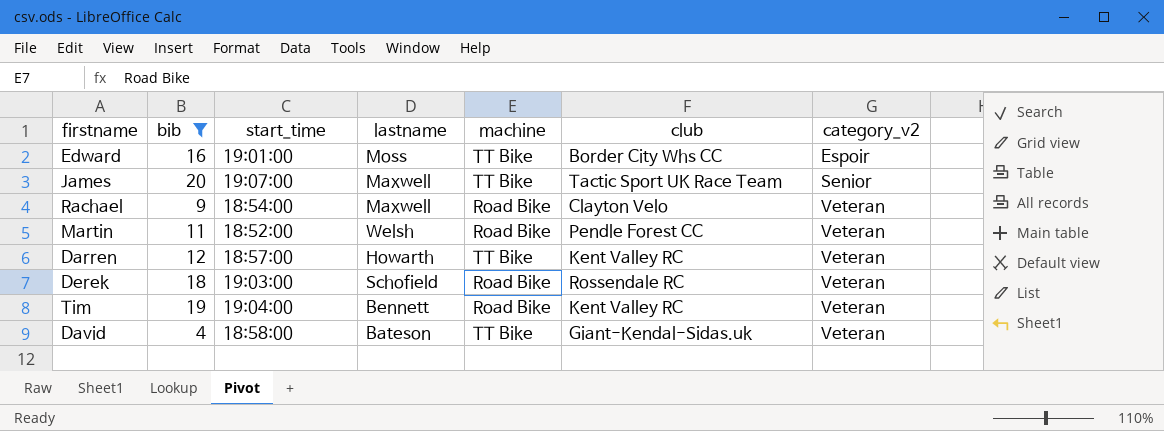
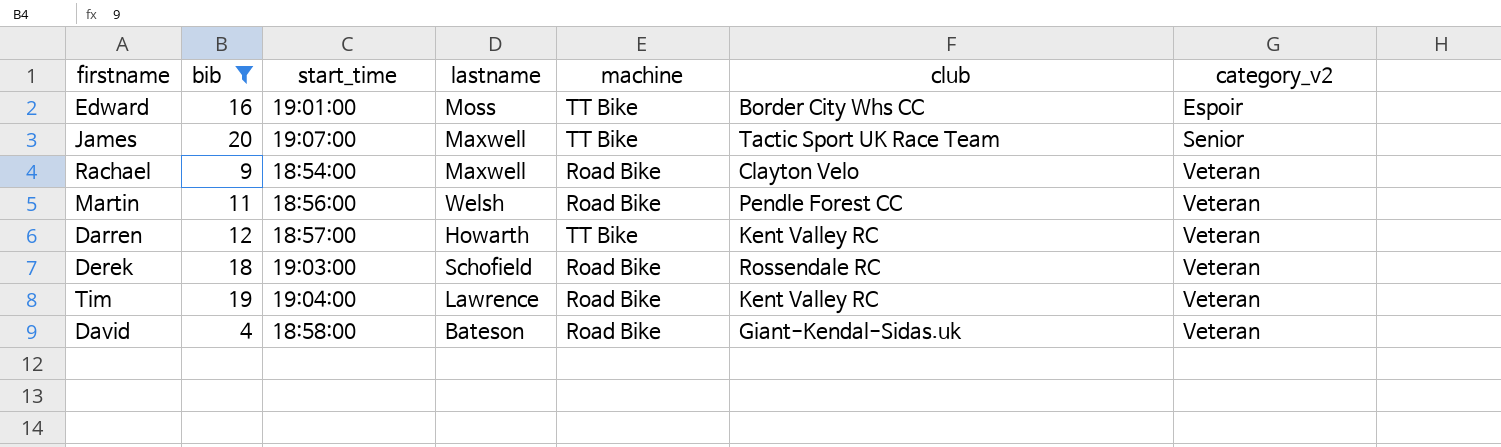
Martin | start_time: 18:52:00 -> 18:56:00
Tim | lastname: Bennett -> Lawrence
David | machine: TT Bike -> Road Bike

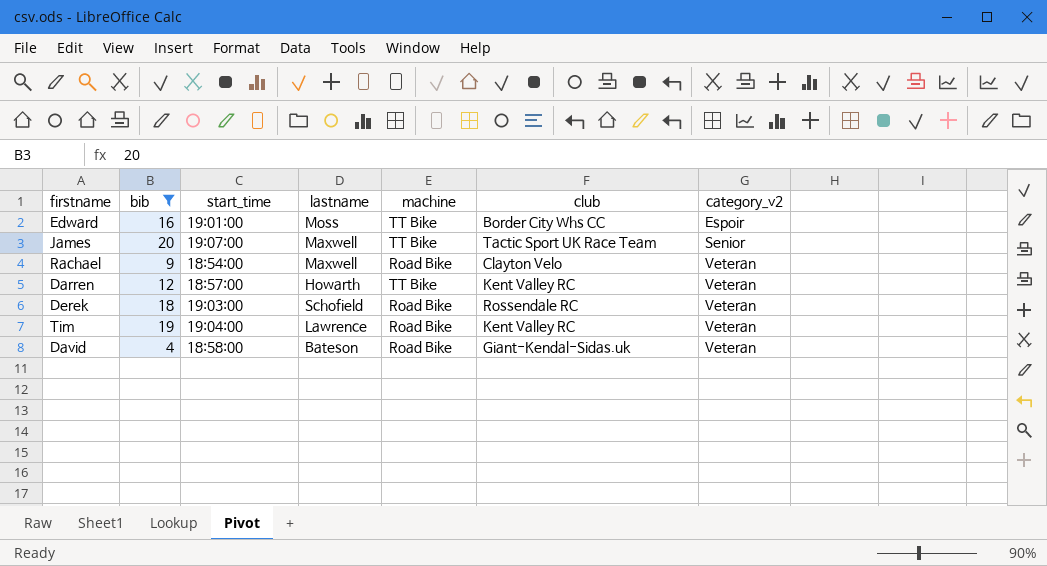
row Martin: 11 | 18:56:00 | Welsh | Road Bike | Pendle Forest CC | Veteran -> none

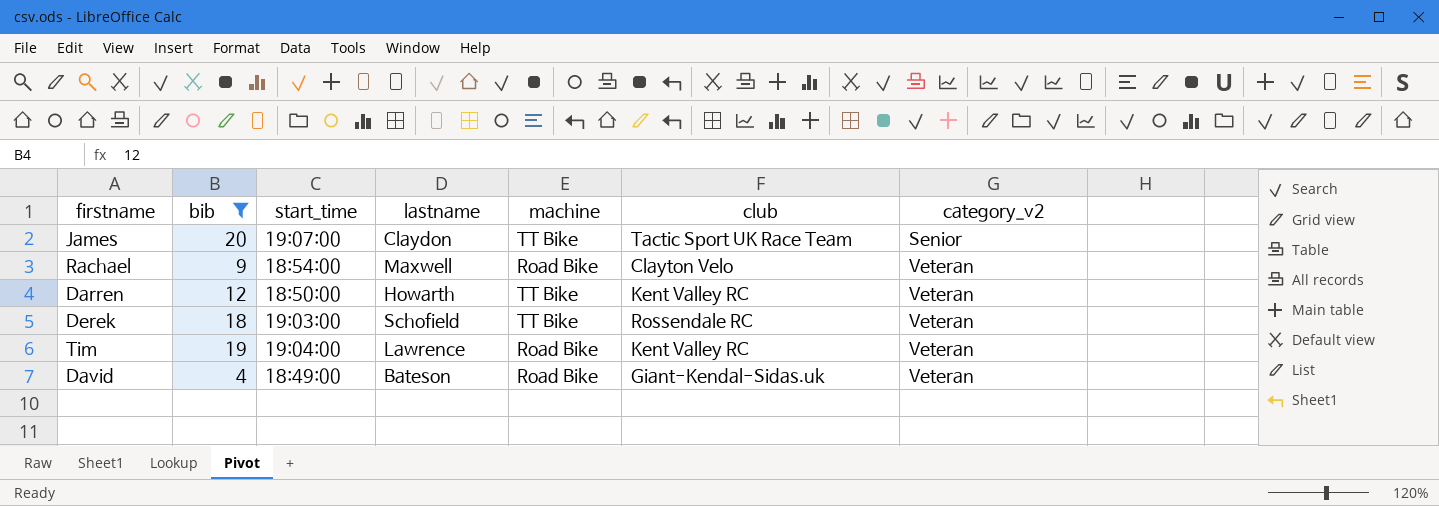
row Edward: 16 | 19:01:00 | Moss | TT Bike | Border City Whs CC | Espoir -> none
James | lastname: Maxwell -> Claydon
Darren | start_time: 18:57:00 -> 18:50:00
Derek | machine: Road Bike -> TT Bike
David | start_time: 18:58:00 -> 18:49:00

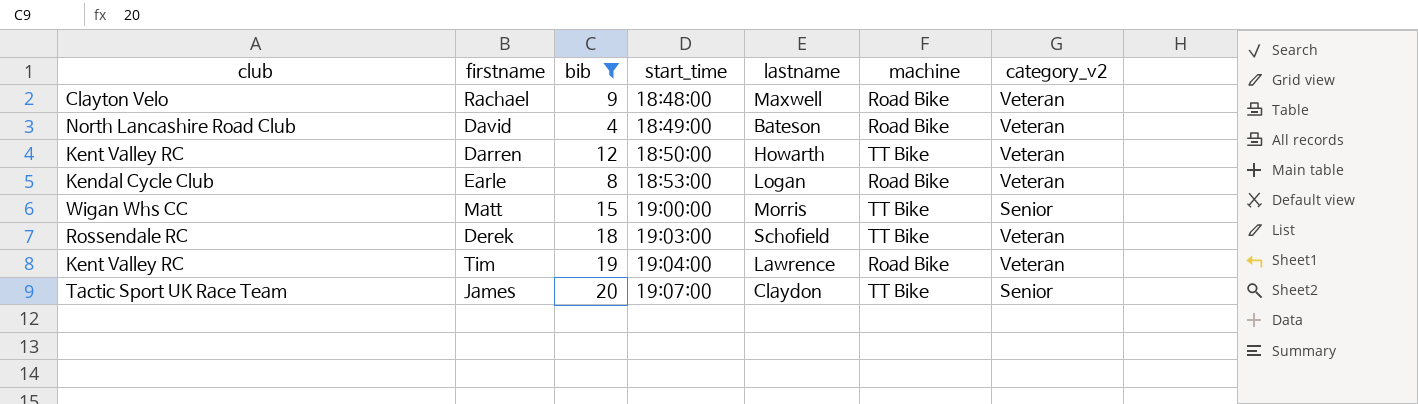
row order: category_v2 ascending -> start_time ascending
column club | position: 6 -> 1
Rachael | start_time: 18:54:00 -> 18:48:00
David | club: Giant-Kendal-Sidas.uk -> North Lancashire Road Club
row Earle: none -> Kendal Cycle Club | 8 | 18:53:00 | Logan | Road Bike | Veteran
row Matt: none -> Wigan Whs CC | 15 | 19:00:00 | Morris | TT Bike | Senior

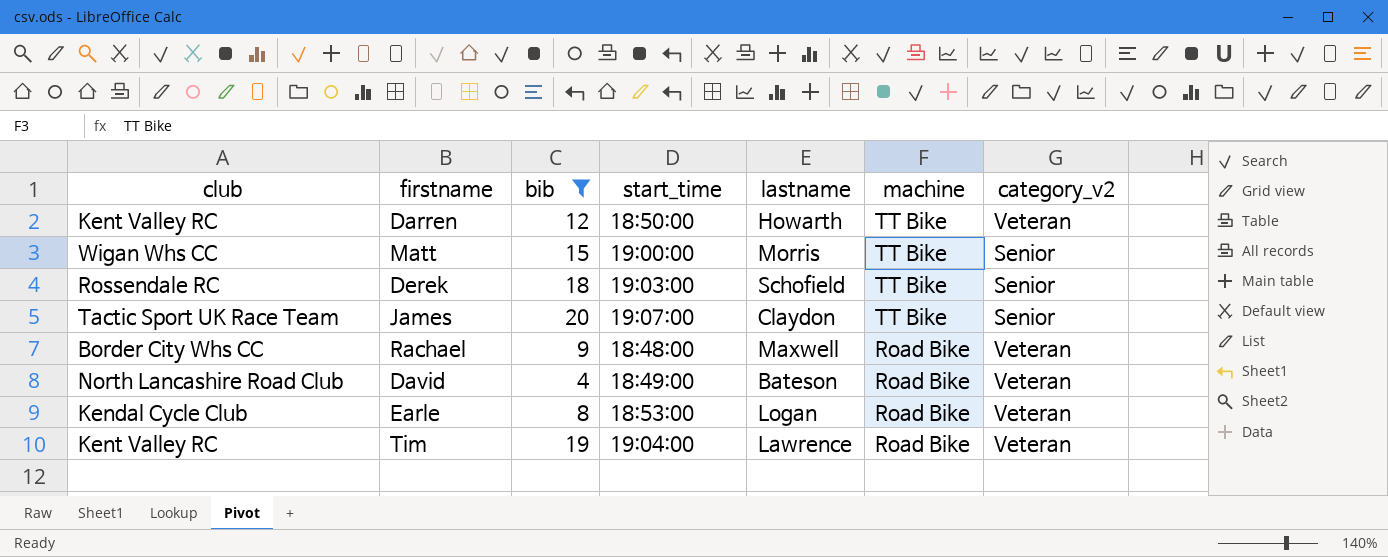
row order: start_time ascending -> machine descending
Derek | category_v2: Veteran -> Senior
Rachael | club: Clayton Velo -> Border City Whs CC

